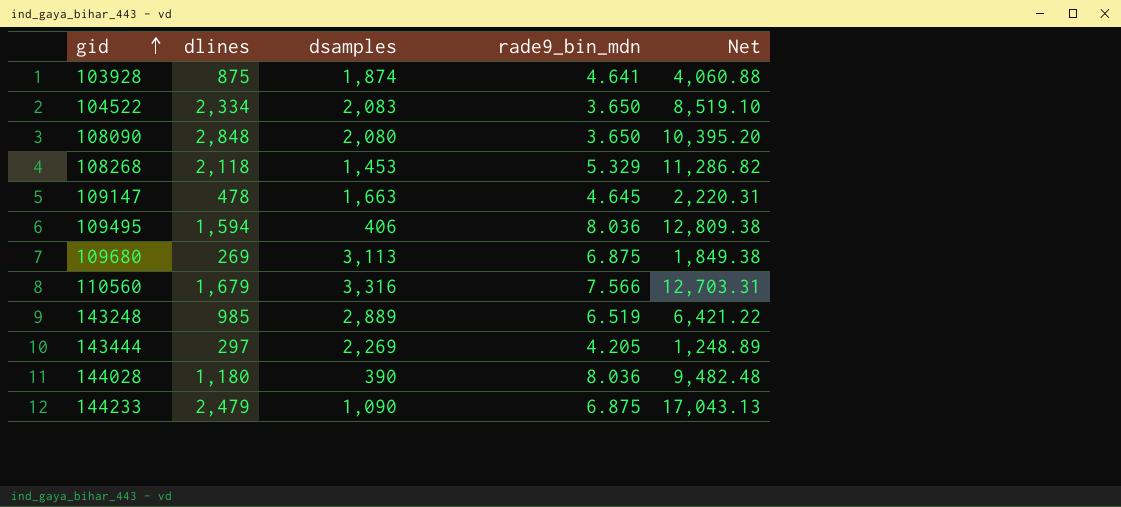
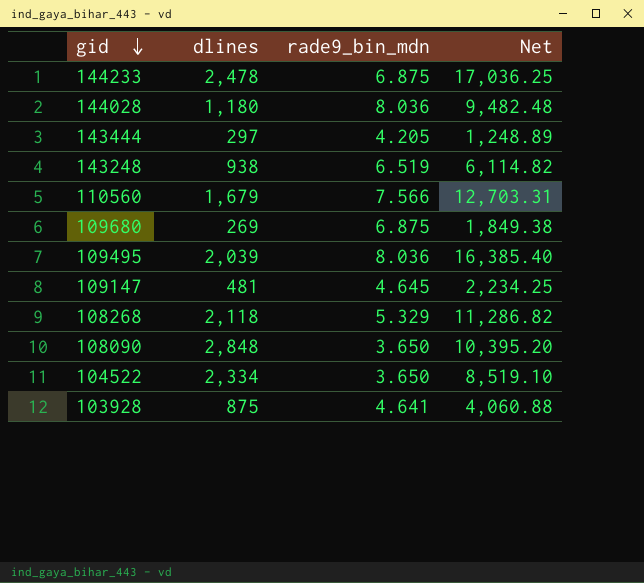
row order: gid ascending -> gid descending
column dsamples | position: 3 -> none
144233 | dlines: 2,479 -> 2,478
144233 | Net: 17,043.13 -> 17,036.25
143248 | dlines: 985 -> 938
143248 | Net: 6,421.22 -> 6,114.82
109495 | dlines: 1,594 -> 2,039
109495 | Net: 12,809.38 -> 16,385.40
109147 | dlines: 478 -> 481
109147 | Net: 2,220.31 -> 2,234.25

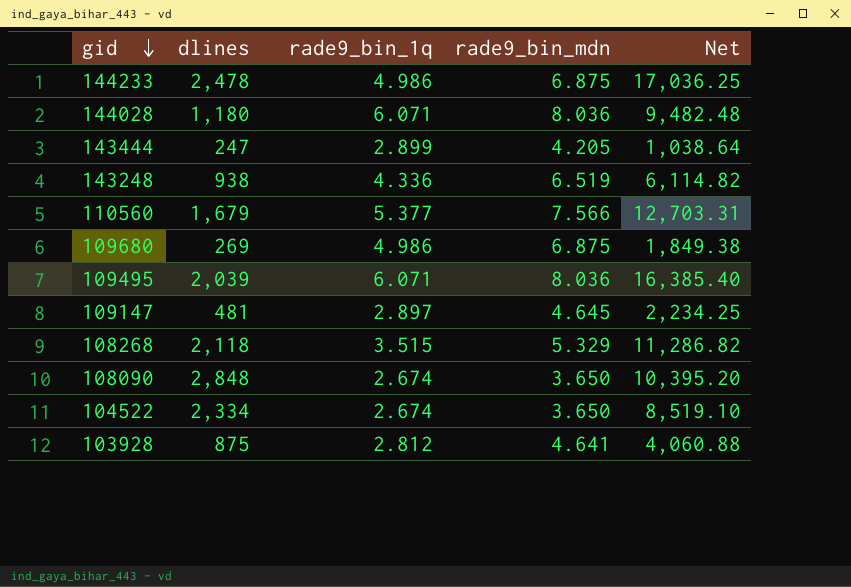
column rade9_bin_1q | position: none -> 3
143444 | dlines: 297 -> 247
143444 | Net: 1,248.89 -> 1,038.64

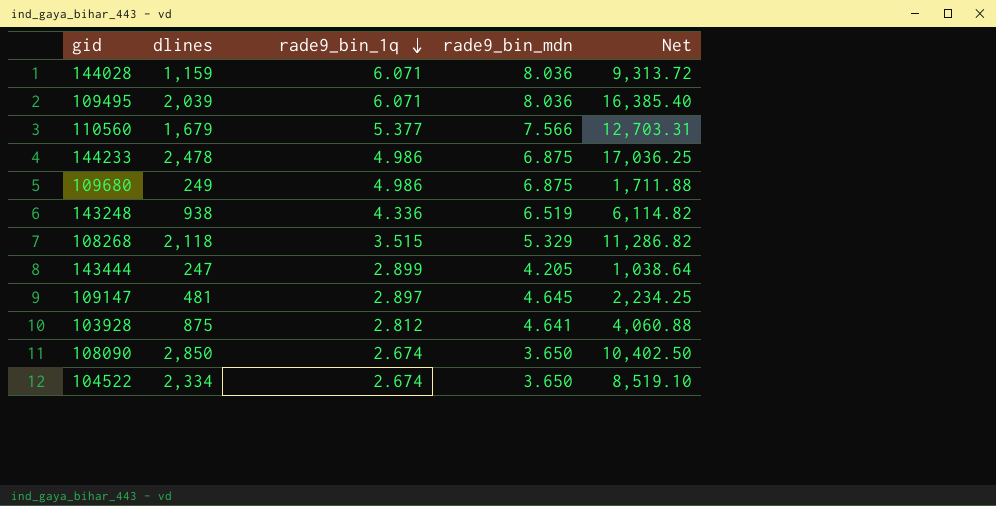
row order: gid descending -> rade9_bin_1q descending
144028 | dlines: 1,180 -> 1,159
144028 | Net: 9,482.48 -> 9,313.72
109680 | dlines: 269 -> 249
109680 | Net: 1,849.38 -> 1,711.88
108090 | dlines: 2,848 -> 2,850
108090 | Net: 10,395.20 -> 10,402.50

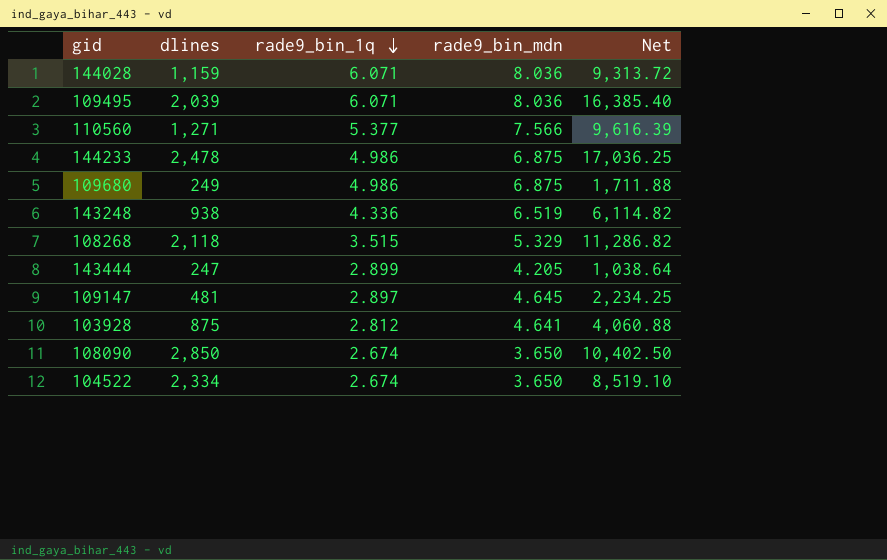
110560 | dlines: 1,679 -> 1,271
110560 | Net: 12,703.31 -> 9,616.39

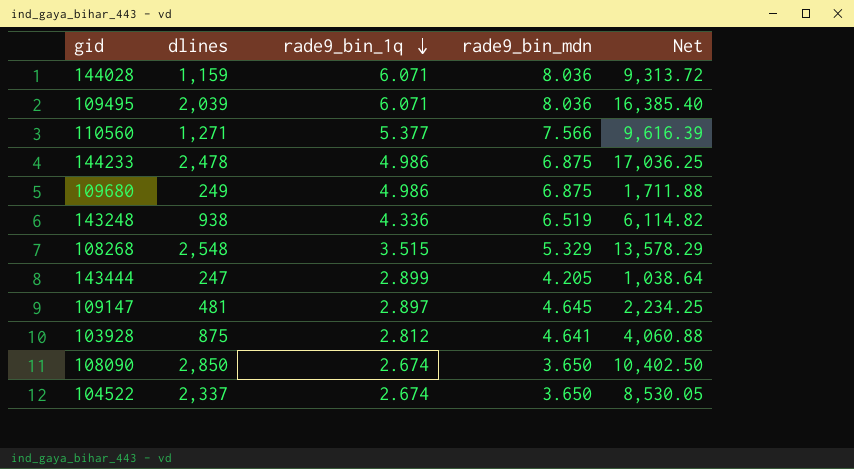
108268 | dlines: 2,118 -> 2,548
108268 | Net: 11,286.82 -> 13,578.29
104522 | dlines: 2,334 -> 2,337
104522 | Net: 8,519.10 -> 8,530.05

